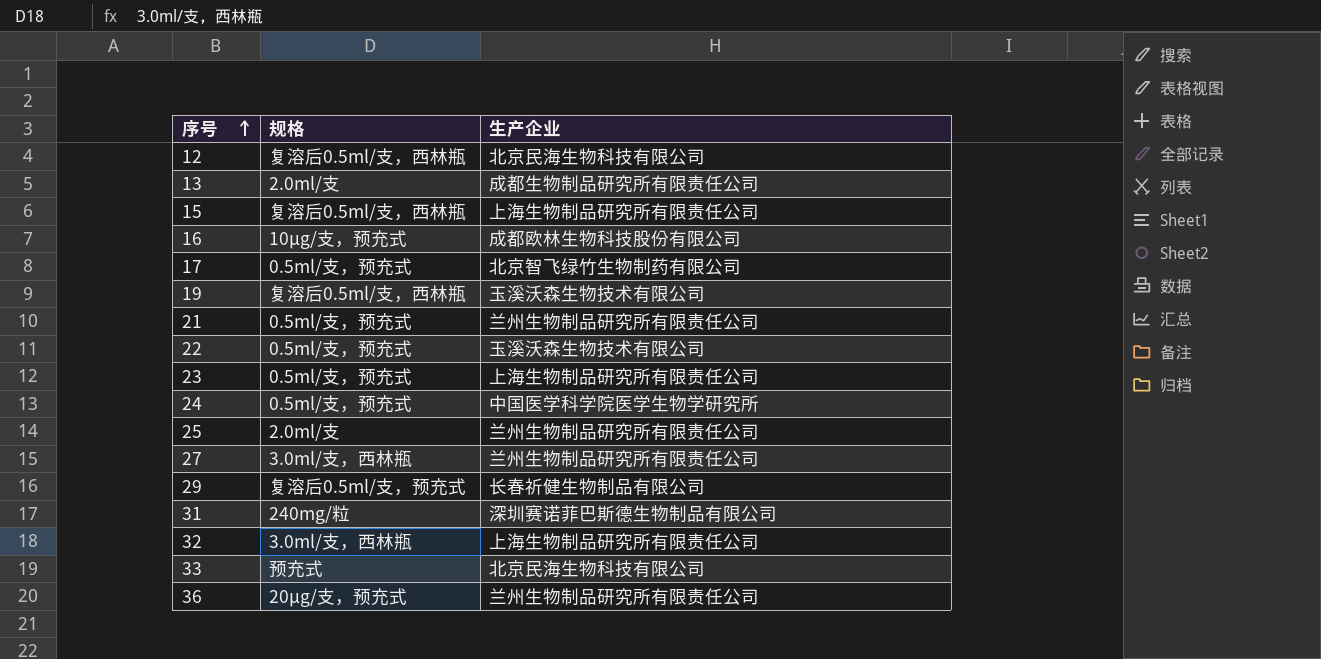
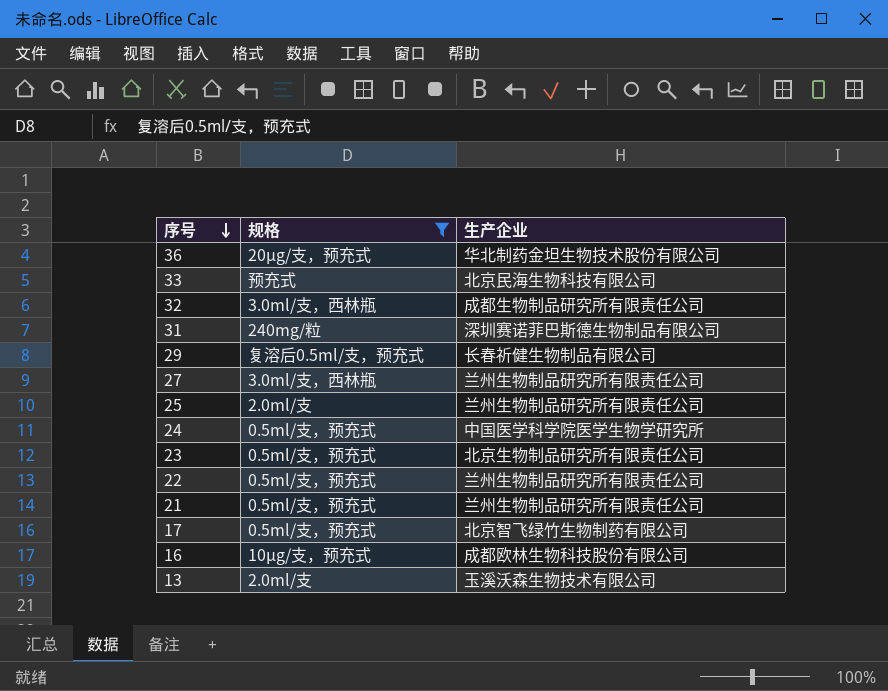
filter: none -> 规格 != 复溶后0.5ml/支，西林瓶
row order: 序号 ascending -> 序号 descending
36 | 生产企业: 兰州生物制品研究所有限责任公司 -> 华北制药金坦生物技术股份有限公司
32 | 生产企业: 上海生物制品研究所有限责任公司 -> 成都生物制品研究所有限责任公司
23 | 生产企业: 上海生物制品研究所有限责任公司 -> 北京生物制品研究所有限责任公司
22 | 生产企业: 玉溪沃森生物技术有限公司 -> 兰州生物制品研究所有限责任公司
13 | 生产企业: 成都生物制品研究所有限责任公司 -> 玉溪沃森生物技术有限公司

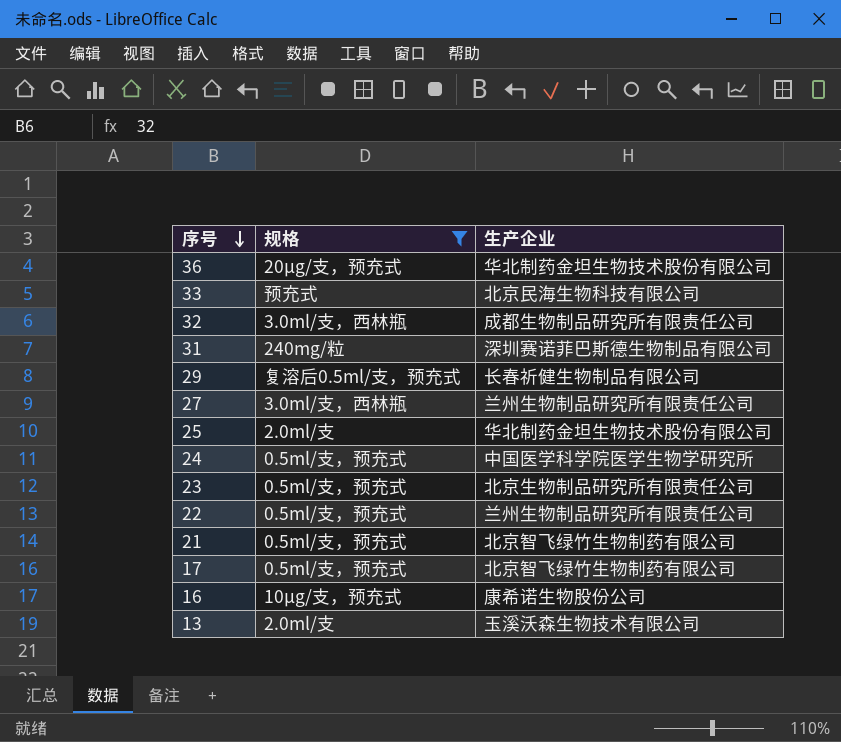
25 | 生产企业: 兰州生物制品研究所有限责任公司 -> 华北制药金坦生物技术股份有限公司
21 | 生产企业: 兰州生物制品研究所有限责任公司 -> 北京智飞绿竹生物制药有限公司
16 | 生产企业: 成都欧林生物科技股份有限公司 -> 康希诺生物股份公司

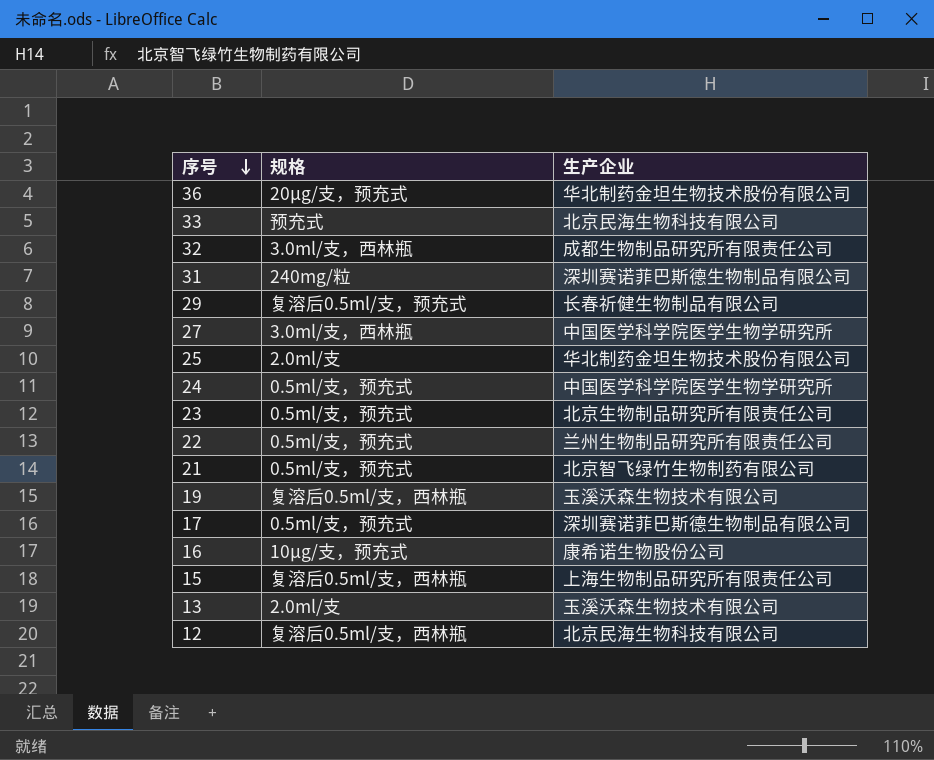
filter: 规格 != 复溶后0.5ml/支，西林瓶 -> none
27 | 生产企业: 兰州生物制品研究所有限责任公司 -> 中国医学科学院医学生物学研究所
17 | 生产企业: 北京智飞绿竹生物制药有限公司 -> 深圳赛诺菲巴斯德生物制品有限公司

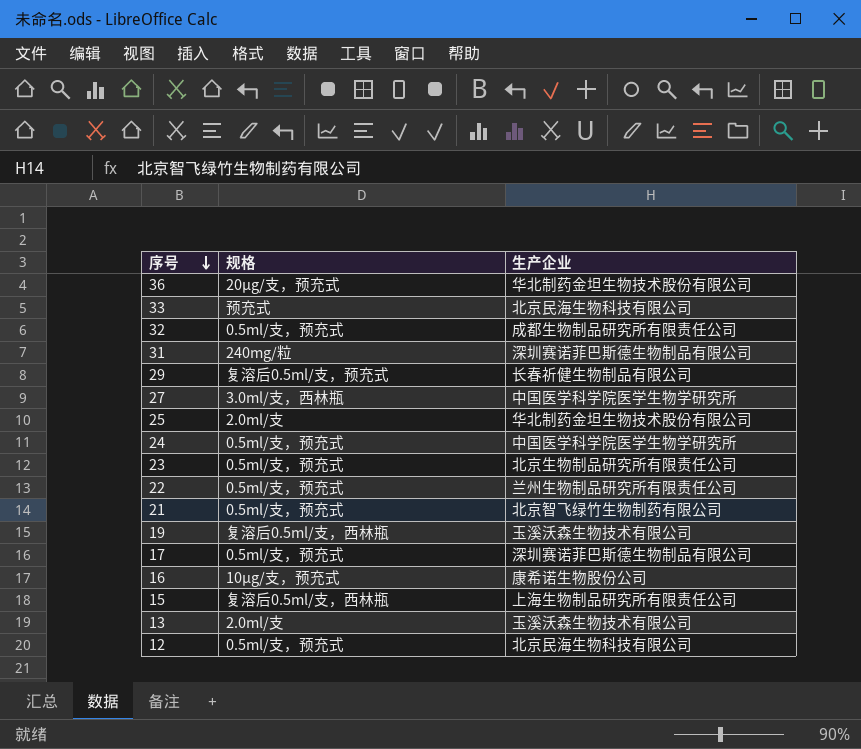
32 | 规格: 3.0ml/支，西林瓶 -> 0.5ml/支，预充式
12 | 规格: 复溶后0.5ml/支，西林瓶 -> 0.5ml/支，预充式

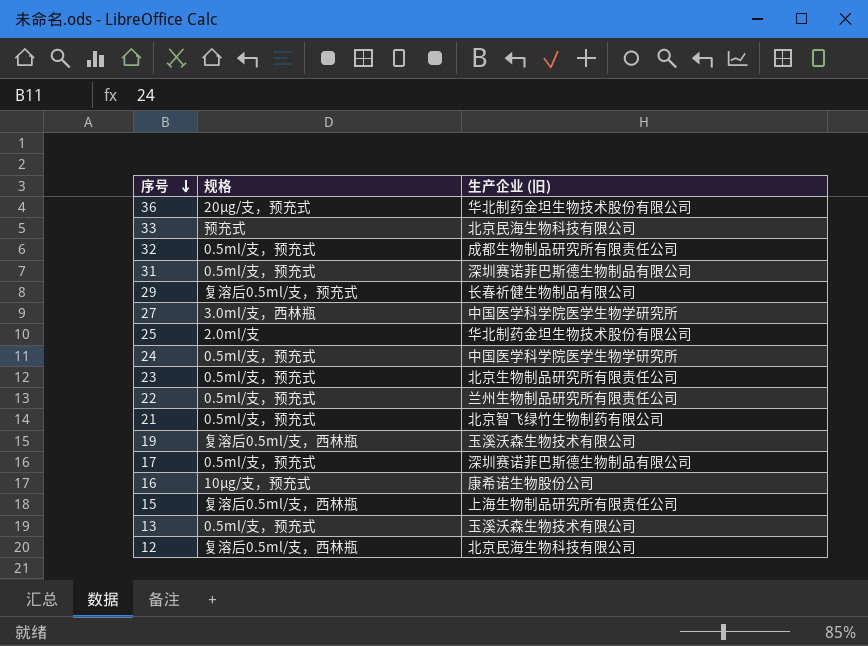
column name: 生产企业 -> 生产企业 (旧)
31 | 规格: 240mg/粒 -> 0.5ml/支，预充式
13 | 规格: 2.0ml/支 -> 0.5ml/支，预充式
12 | 规格: 0.5ml/支，预充式 -> 复溶后0.5ml/支，西林瓶

